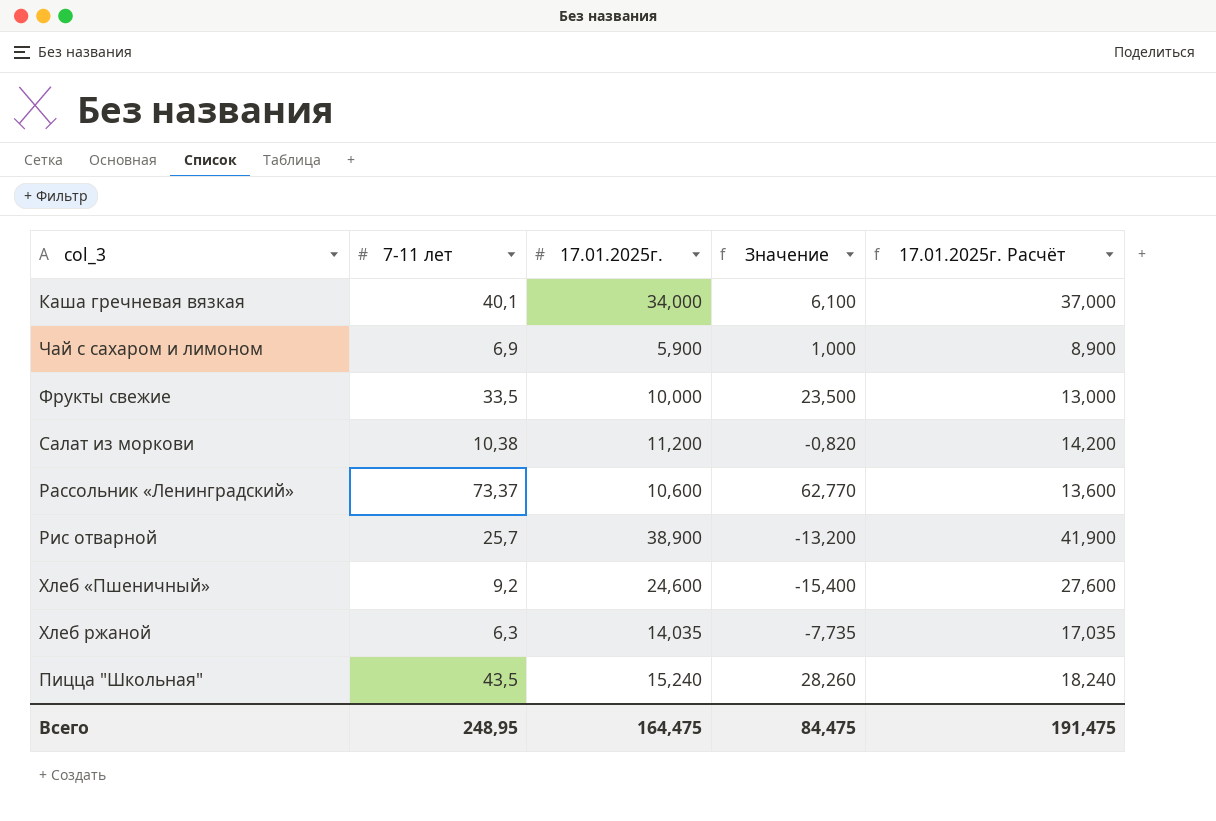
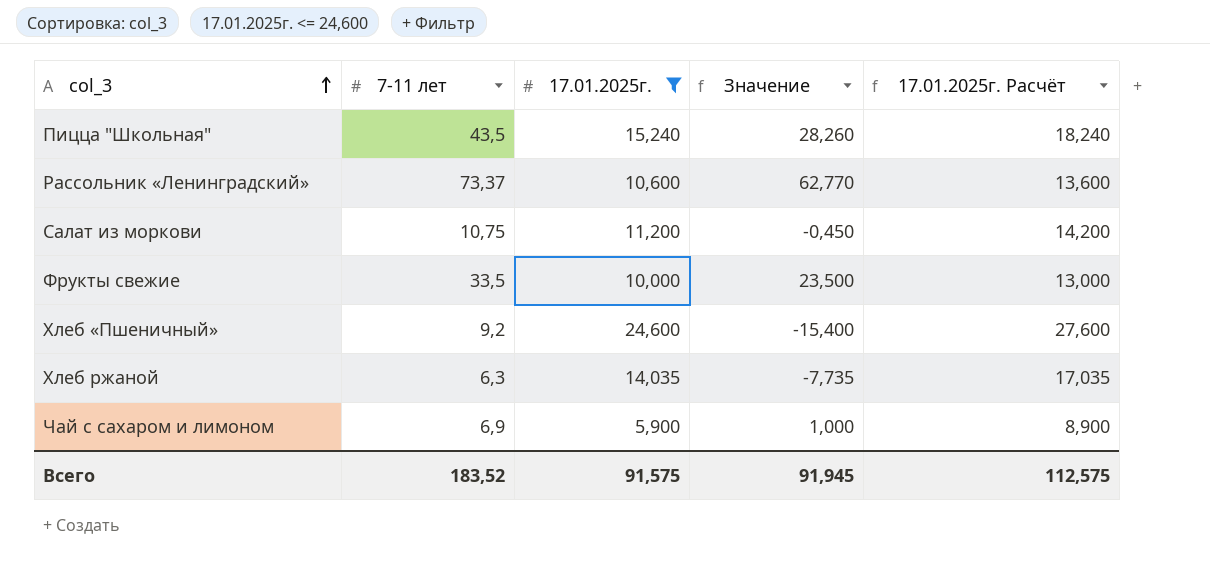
filter: none -> 17.01.2025г. <= 24,600
row order: none -> col_3 ascending
Салат из моркови | 7-11 лет: 10,38 -> 10,75
Салат из моркови | Значение: -0,820 -> -0,450
Всего | 7-11 лет: 248,95 -> 183,52
Всего | 17.01.2025г.: 164,475 -> 91,575
Всего | Значение: 84,475 -> 91,945
Всего | 17.01.2025г. Расчёт: 191,475 -> 112,575

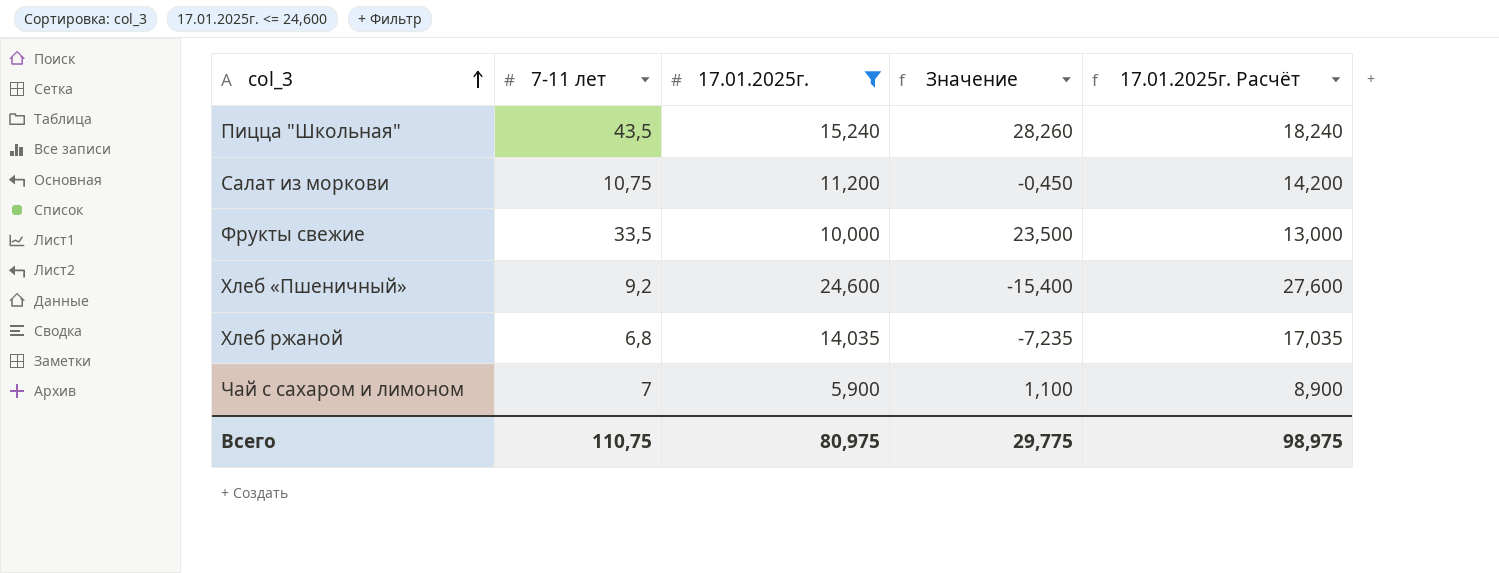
row Рассольник «Ленинградский»: 73,37 | 10,600 | 62,770 | 13,600 -> none
Хлеб ржаной | 7-11 лет: 6,3 -> 6,8
Хлеб ржаной | Значение: -7,735 -> -7,235
Чай с сахаром и лимоном | 7-11 лет: 6,9 -> 7
Чай с сахаром и лимоном | Значение: 1,000 -> 1,100
Всего | 7-11 лет: 183,52 -> 110,75
Всего | 17.01.2025г.: 91,575 -> 80,975
Всего | Значение: 91,945 -> 29,775
Всего | 17.01.2025г. Расчёт: 112,575 -> 98,975

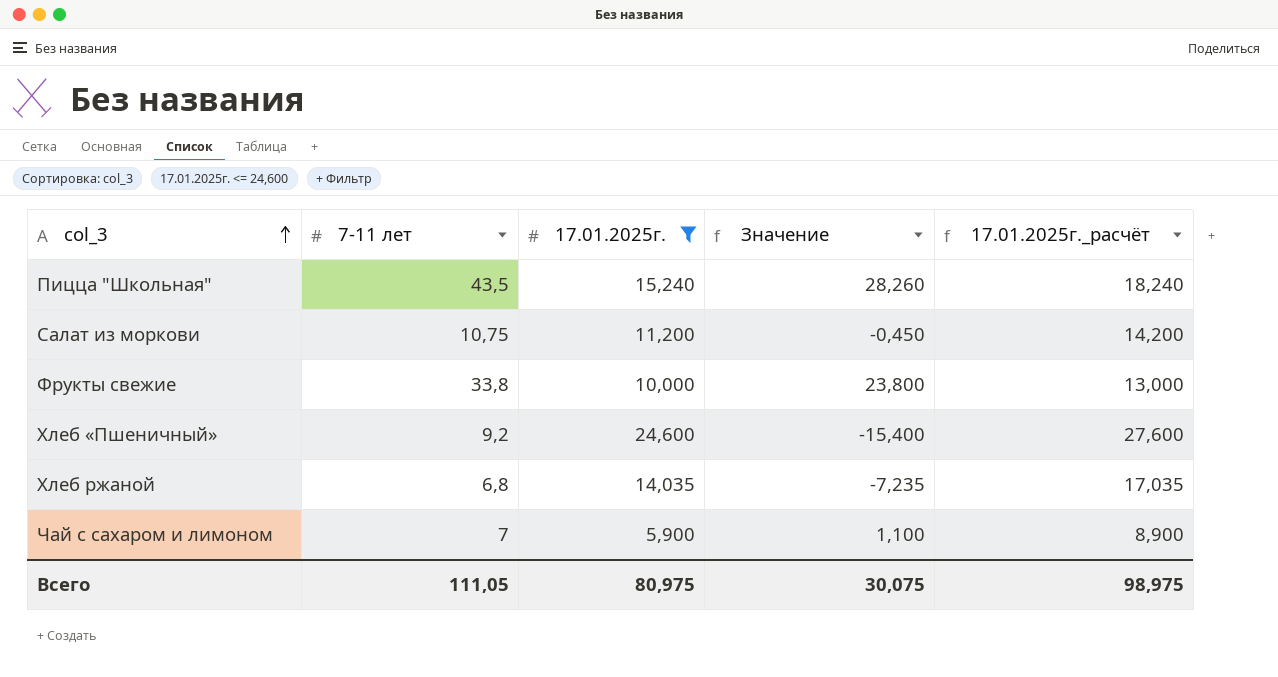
column name: 17.01.2025г. Расчёт -> 17.01.2025г._расчёт
Фрукты свежие | 7-11 лет: 33,5 -> 33,8
Фрукты свежие | Значение: 23,500 -> 23,800
Всего | 7-11 лет: 110,75 -> 111,05
Всего | Значение: 29,775 -> 30,075

